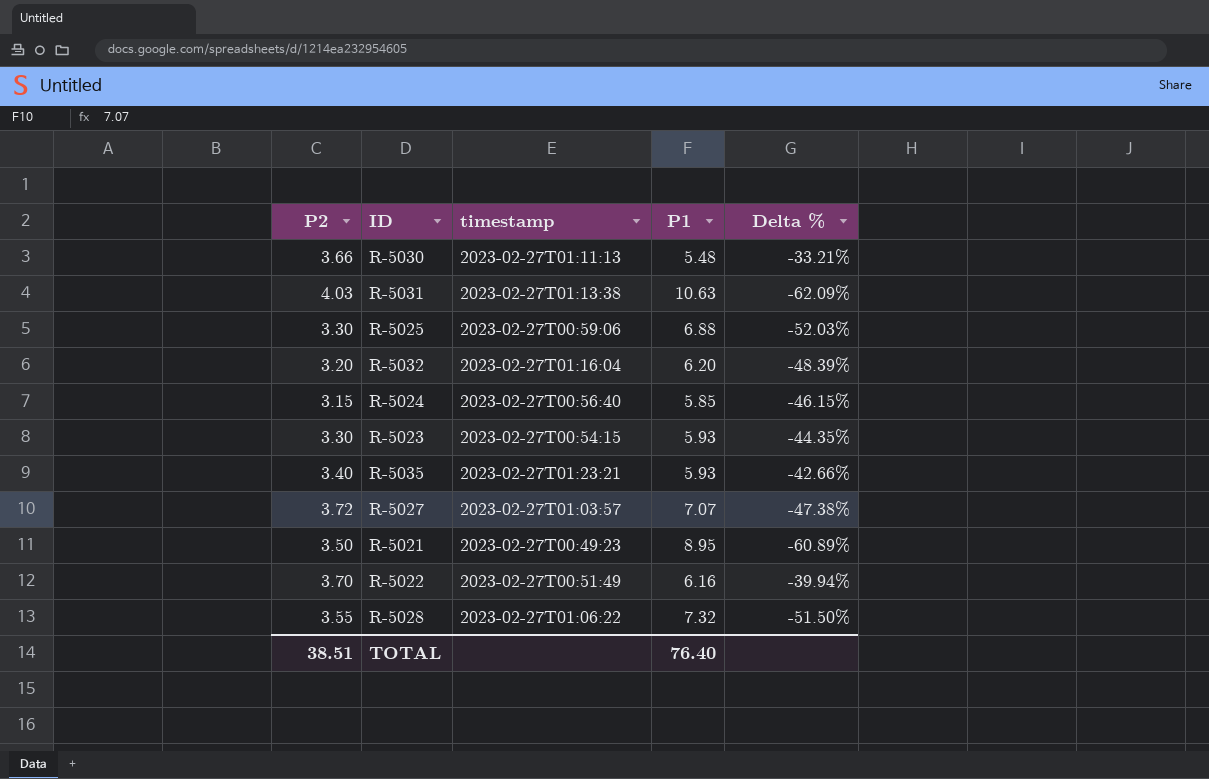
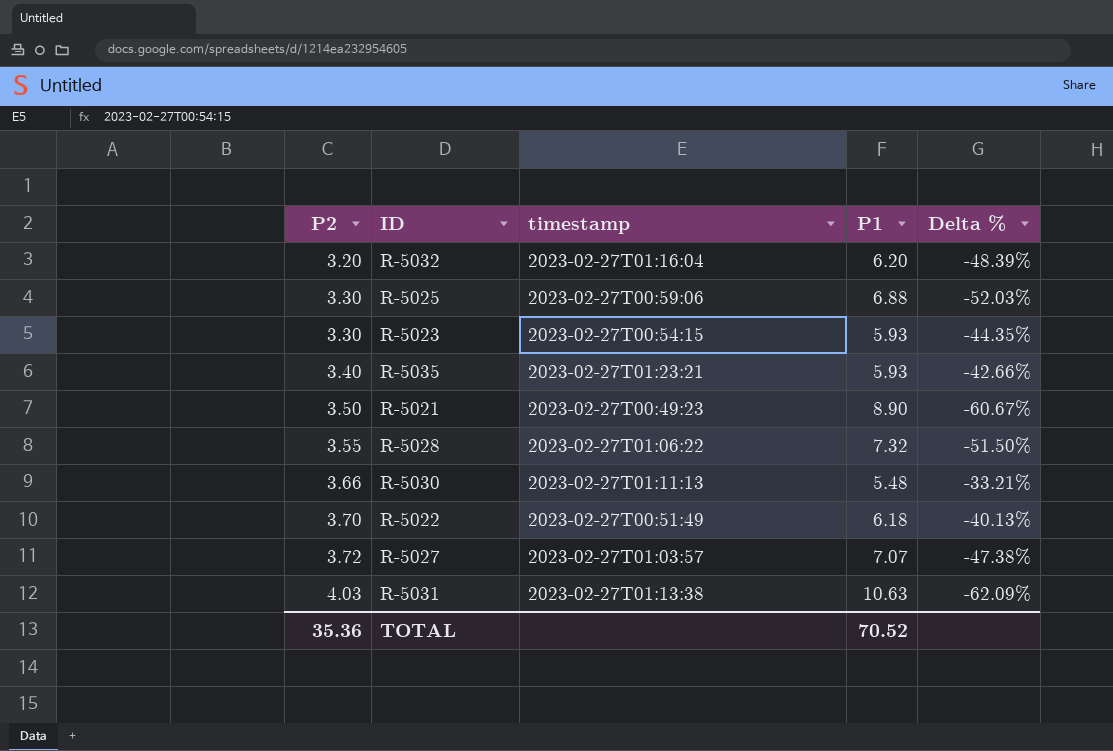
row order: none -> P2 ascending
row R-5024: 3.15 | 2023-02-27T00:56:40 | 5.85 | -46.15% -> none
R-5021 | P1: 8.95 -> 8.90
R-5021 | Delta %: -60.89% -> -60.67%
R-5022 | P1: 6.16 -> 6.18
R-5022 | Delta %: -39.94% -> -40.13%
TOTAL | P2: 38.51 -> 35.36
TOTAL | P1: 76.40 -> 70.52

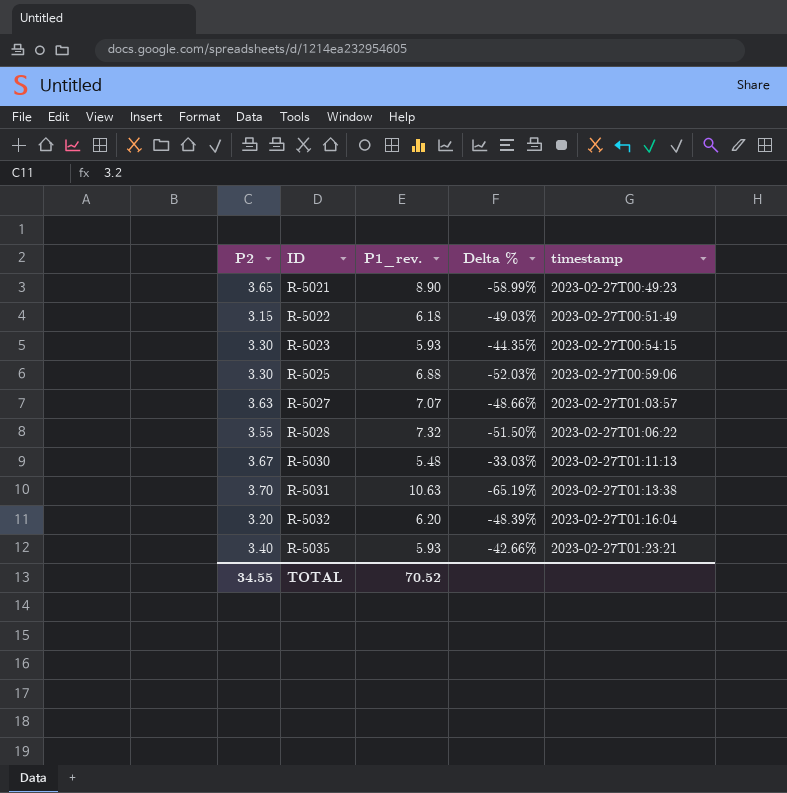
row order: P2 ascending -> ID ascending
column name: P1 -> P1_rev.
column timestamp | position: 3 -> 5
R-5021 | P2: 3.50 -> 3.65
R-5021 | Delta %: -60.67% -> -58.99%
R-5022 | P2: 3.70 -> 3.15
R-5022 | Delta %: -40.13% -> -49.03%
R-5027 | P2: 3.72 -> 3.63
R-5027 | Delta %: -47.38% -> -48.66%
R-5030 | P2: 3.66 -> 3.67
R-5030 | Delta %: -33.21% -> -33.03%
R-5031 | P2: 4.03 -> 3.70
R-5031 | Delta %: -62.09% -> -65.19%
TOTAL | P2: 35.36 -> 34.55

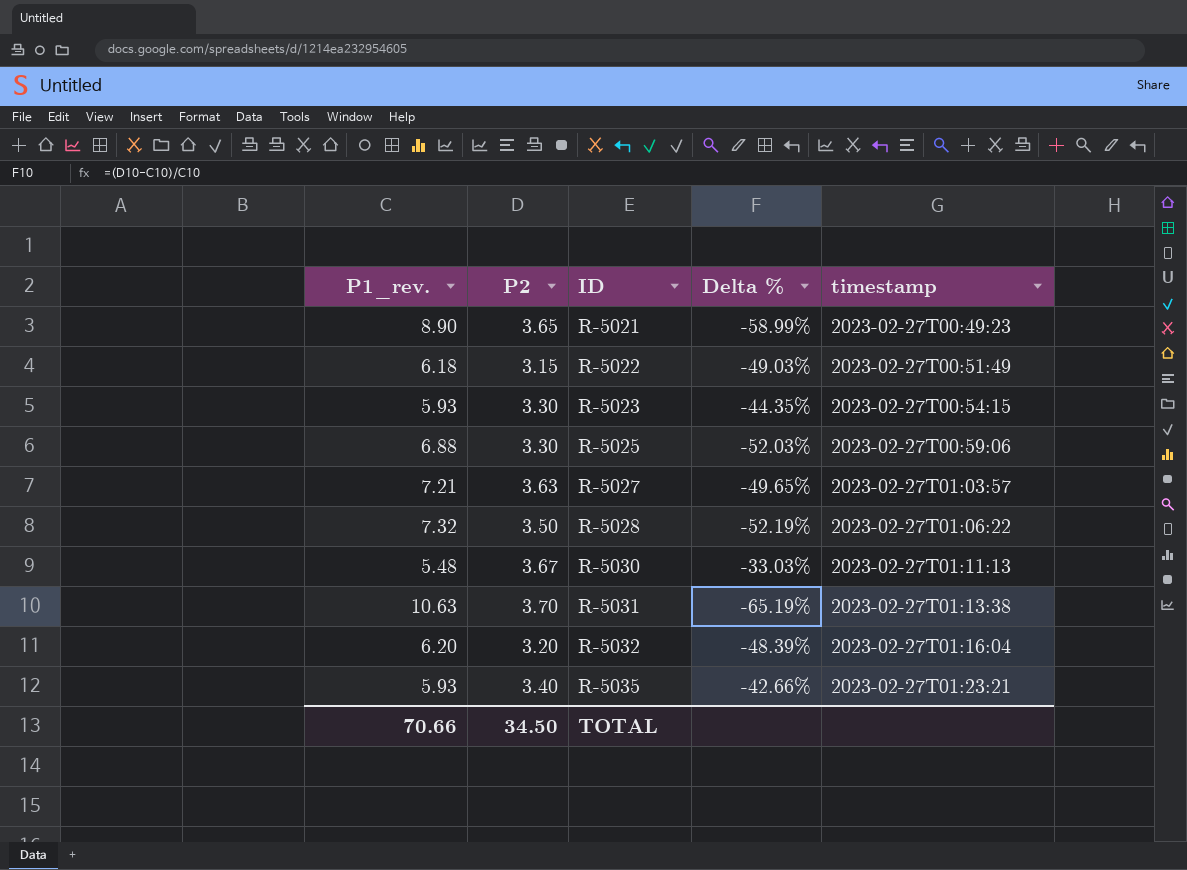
column P1_rev. | position: 3 -> 1
R-5027 | P1_rev.: 7.07 -> 7.21
R-5027 | Delta %: -48.66% -> -49.65%
R-5028 | P2: 3.55 -> 3.50
R-5028 | Delta %: -51.50% -> -52.19%
TOTAL | P1_rev.: 70.52 -> 70.66
TOTAL | P2: 34.55 -> 34.50

